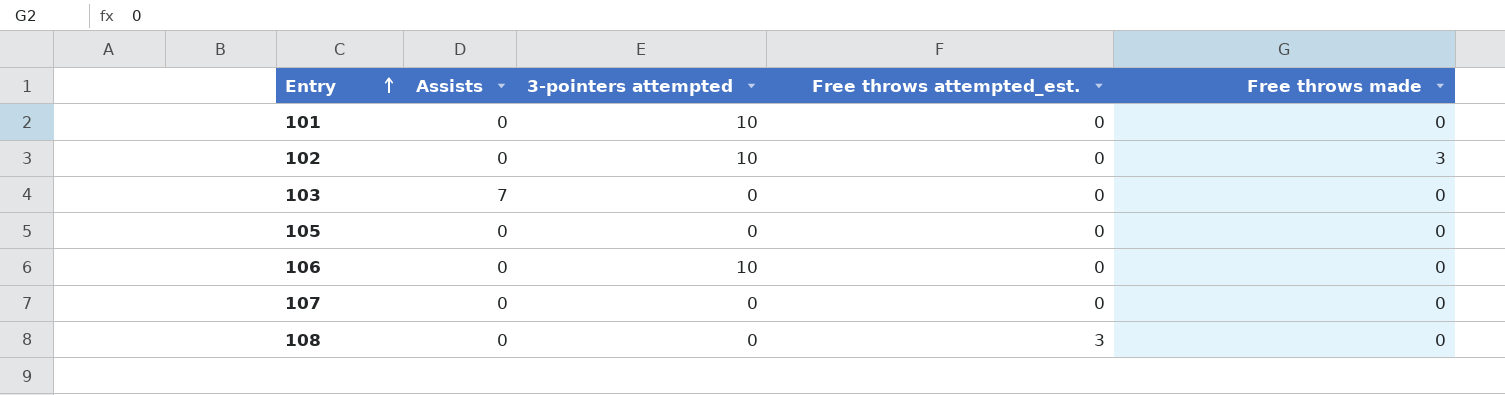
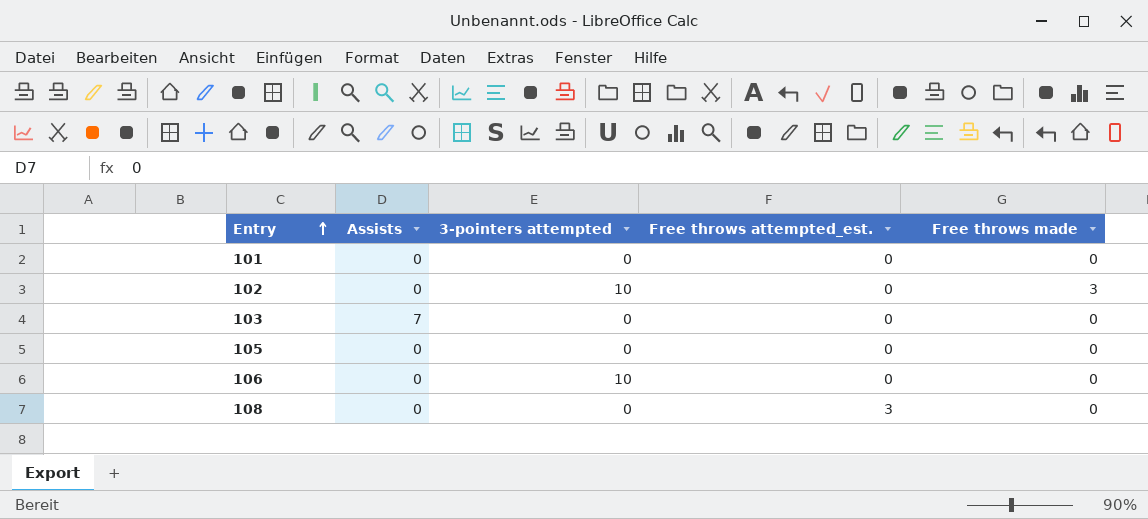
row 107: 0 | 0 | 0 | 0 -> none
101 | 3-pointers attempted: 10 -> 0

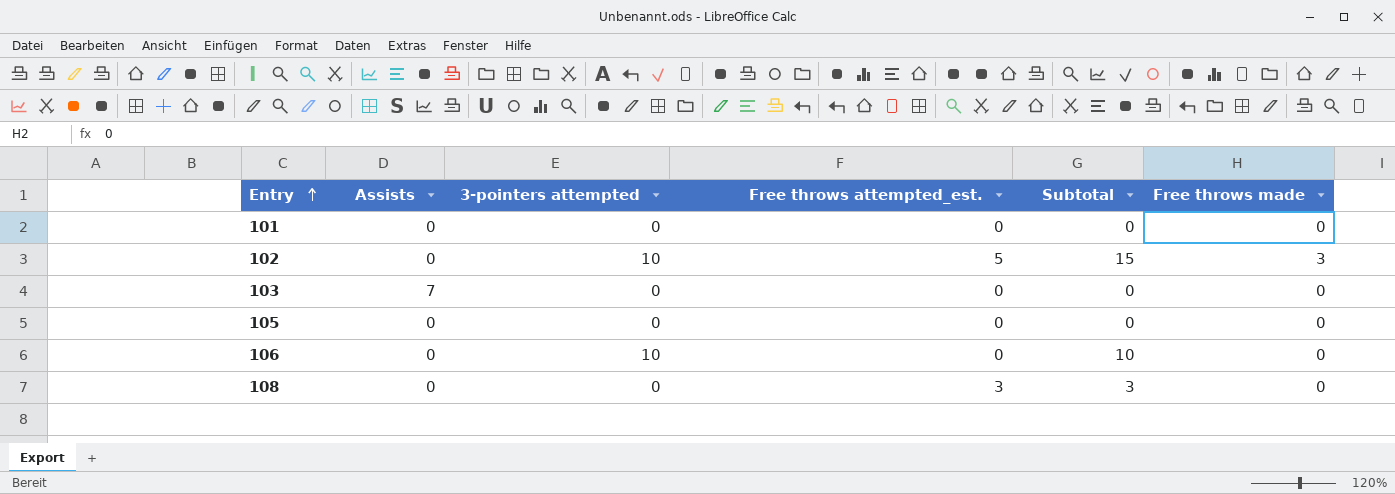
column Subtotal | formula: none -> [3-pointers attempted] + [Free throws attempted_est.]
102 | Free throws attempted_est.: 0 -> 5

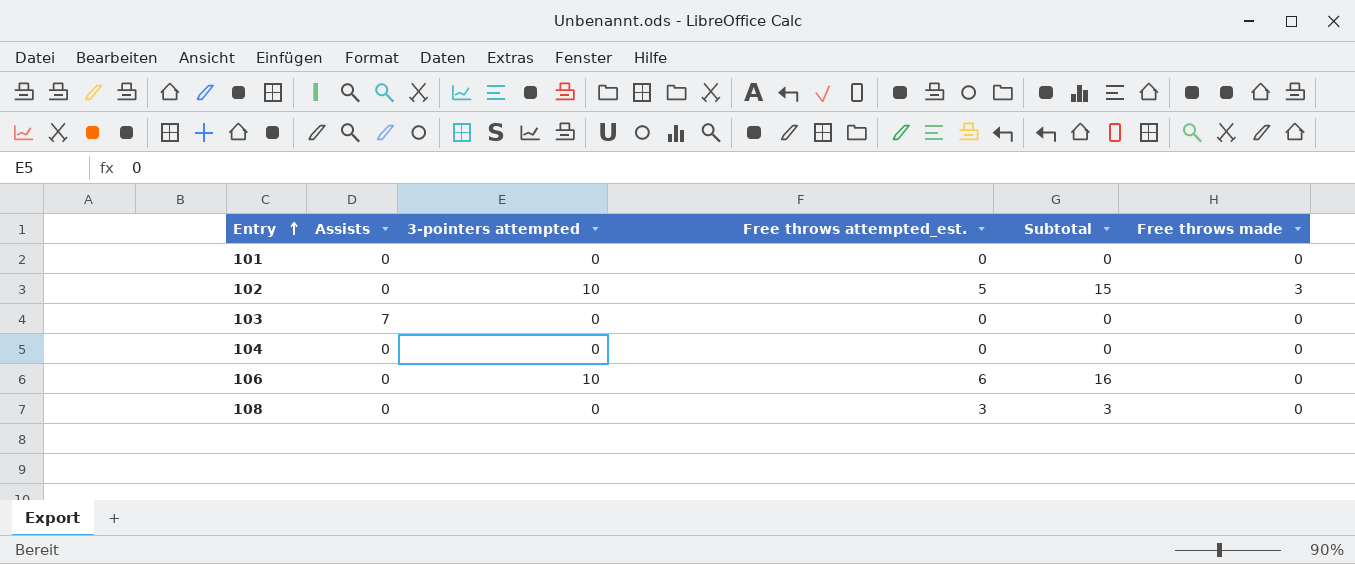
row 105: 0 | 0 | 0 | 0 | 0 -> none
row 104: none -> 0 | 0 | 0 | 0 | 0
106 | Free throws attempted_est.: 0 -> 6
106 | Subtotal: 10 -> 16

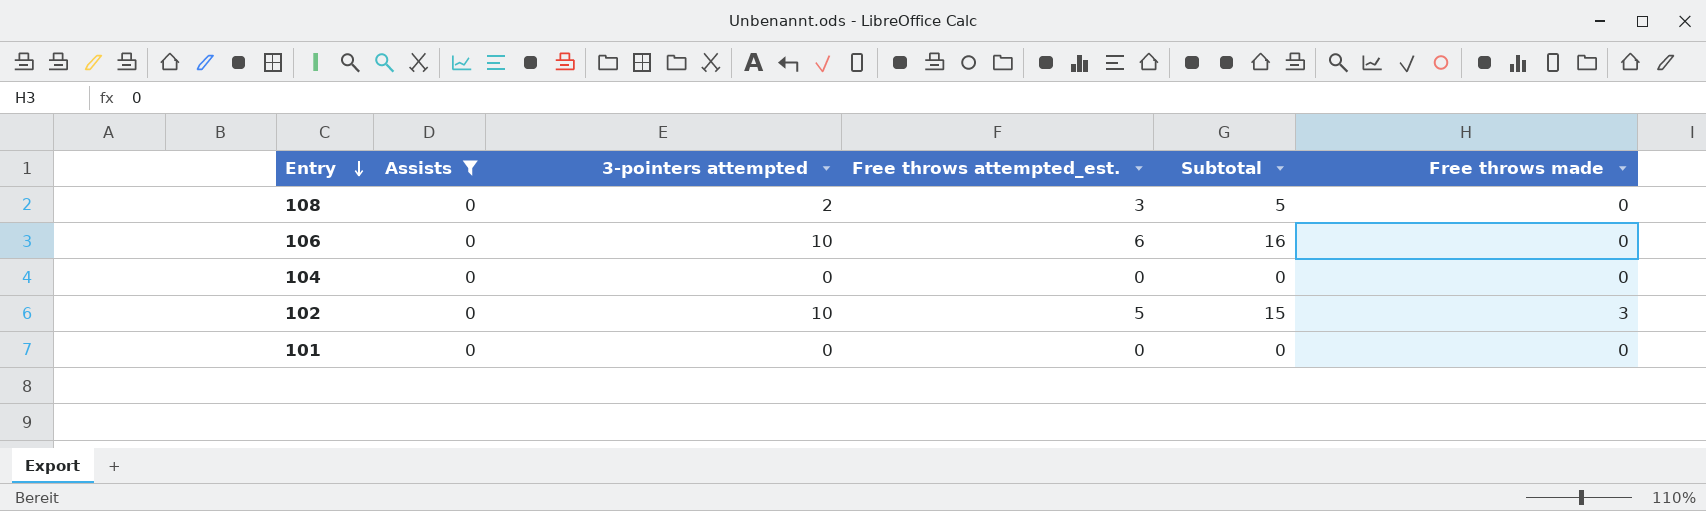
filter: none -> Assists = 0
row order: Entry ascending -> Entry descending
108 | 3-pointers attempted: 0 -> 2
108 | Subtotal: 3 -> 5

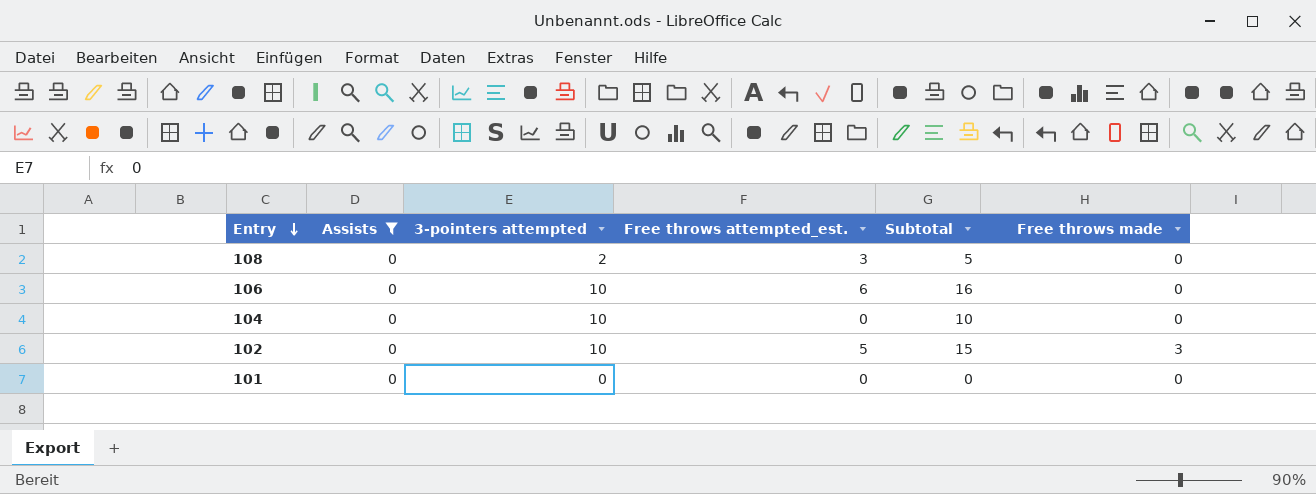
104 | 3-pointers attempted: 0 -> 10
104 | Subtotal: 0 -> 10

